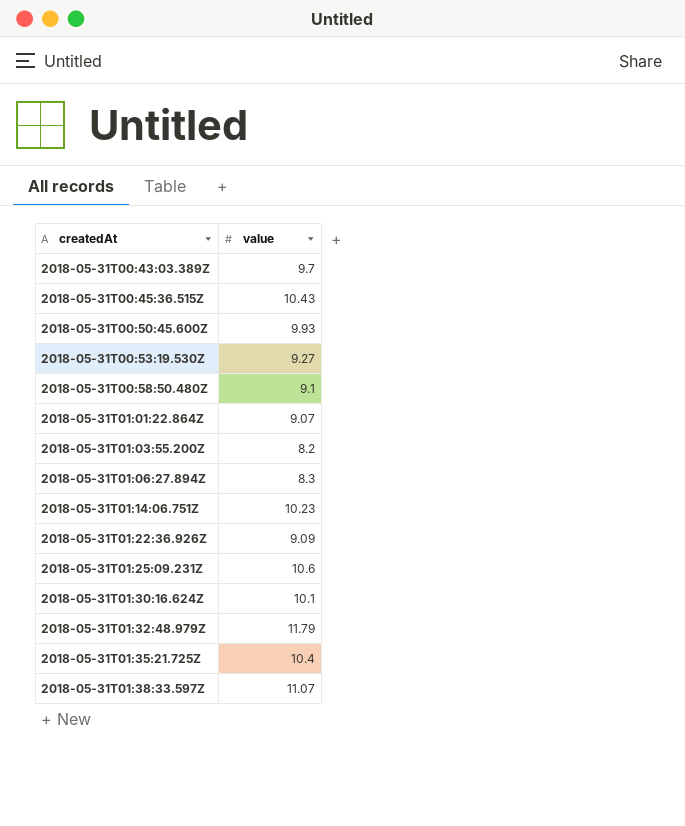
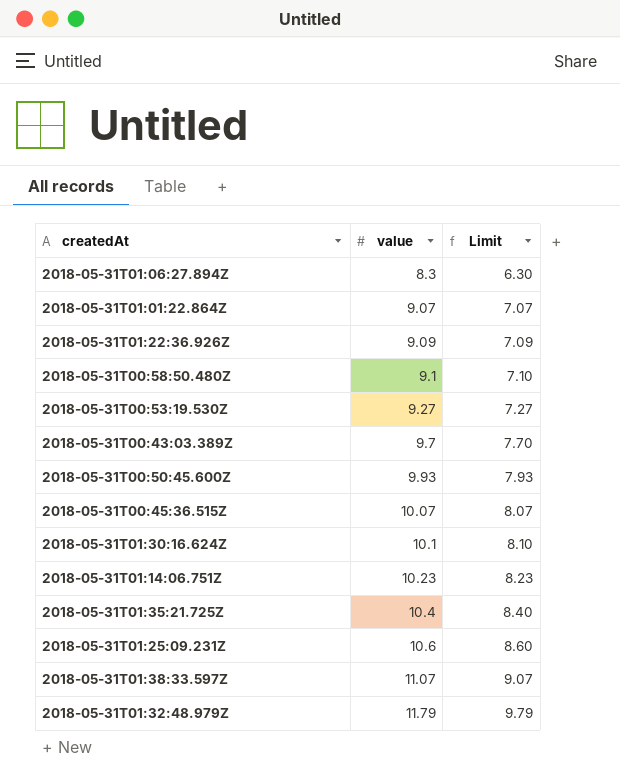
row order: createdAt ascending -> value ascending
column Limit | formula: none -> [value] - 2
row 2018-05-31T01:03:55.200Z: 8.2 -> none
2018-05-31T00:45:36.515Z | value: 10.43 -> 10.07

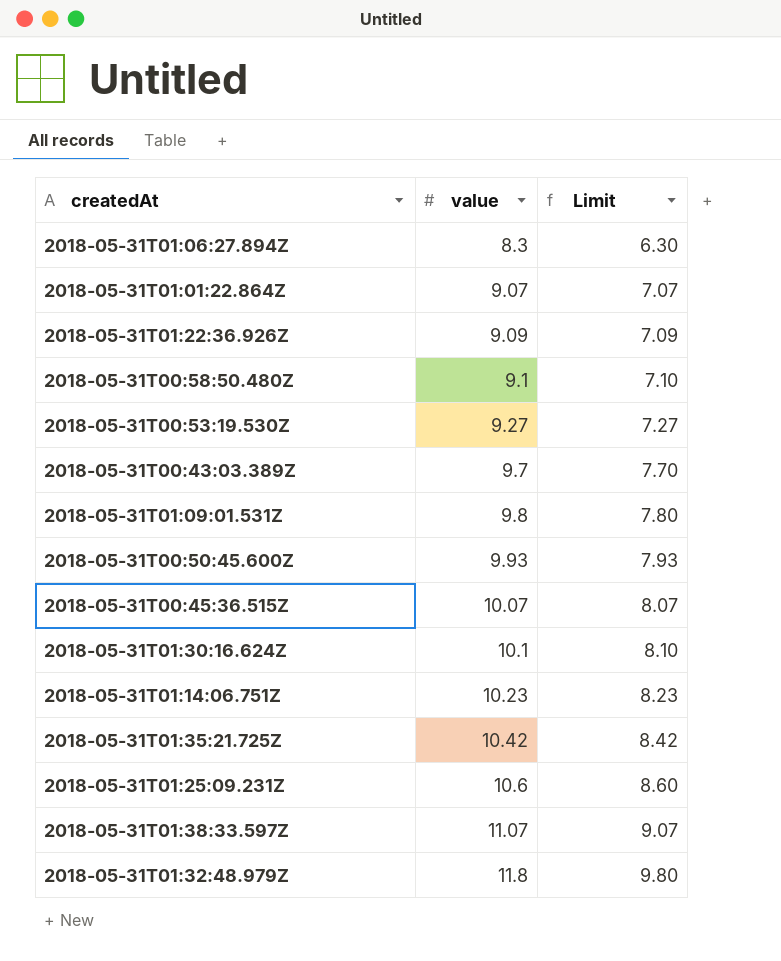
row 2018-05-31T01:09:01.531Z: none -> 9.8 | 7.80
2018-05-31T01:35:21.725Z | value: 10.4 -> 10.42
2018-05-31T01:35:21.725Z | Limit: 8.40 -> 8.42
2018-05-31T01:32:48.979Z | value: 11.79 -> 11.8
2018-05-31T01:32:48.979Z | Limit: 9.79 -> 9.80

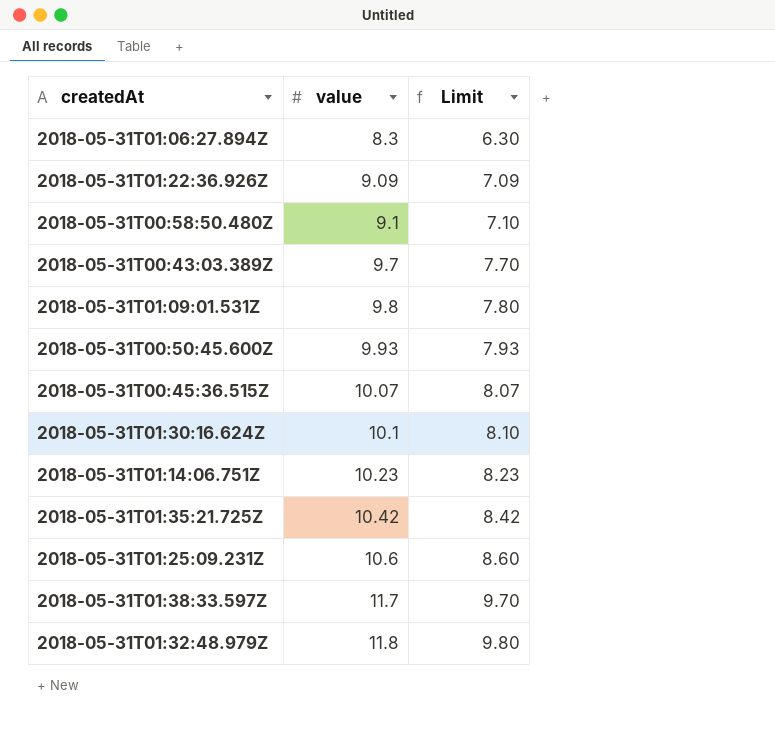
row 2018-05-31T01:01:22.864Z: 9.07 | 7.07 -> none
row 2018-05-31T00:53:19.530Z: 9.27 | 7.27 -> none
2018-05-31T01:38:33.597Z | value: 11.07 -> 11.7
2018-05-31T01:38:33.597Z | Limit: 9.07 -> 9.70

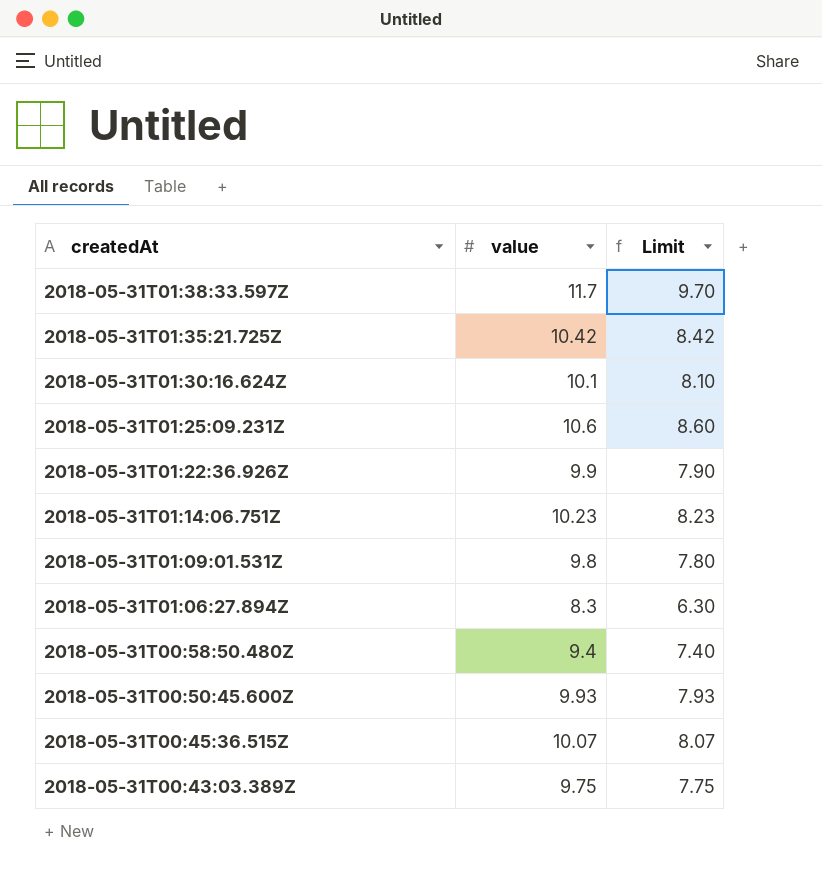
row order: value ascending -> createdAt descending
row 2018-05-31T01:32:48.979Z: 11.8 | 9.80 -> none
2018-05-31T01:22:36.926Z | value: 9.09 -> 9.9
2018-05-31T01:22:36.926Z | Limit: 7.09 -> 7.90
2018-05-31T00:58:50.480Z | value: 9.1 -> 9.4
2018-05-31T00:58:50.480Z | Limit: 7.10 -> 7.40
2018-05-31T00:43:03.389Z | value: 9.7 -> 9.75
2018-05-31T00:43:03.389Z | Limit: 7.70 -> 7.75

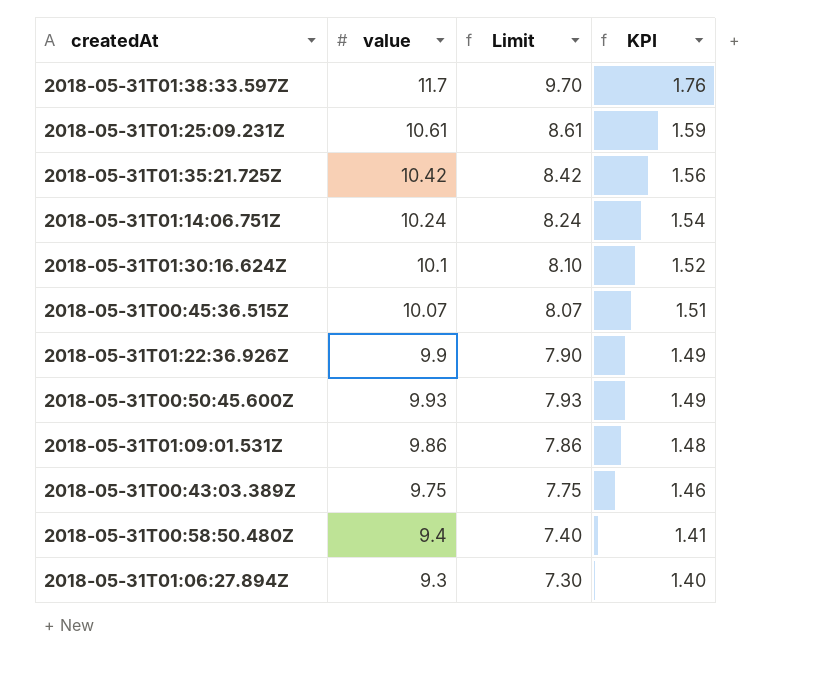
row order: createdAt descending -> KPI descending
column KPI | formula: none -> [value] * 0.15
2018-05-31T01:25:09.231Z | value: 10.6 -> 10.61
2018-05-31T01:25:09.231Z | Limit: 8.60 -> 8.61
2018-05-31T01:14:06.751Z | value: 10.23 -> 10.24
2018-05-31T01:14:06.751Z | Limit: 8.23 -> 8.24
2018-05-31T01:09:01.531Z | value: 9.8 -> 9.86
2018-05-31T01:09:01.531Z | Limit: 7.80 -> 7.86
2018-05-31T01:06:27.894Z | value: 8.3 -> 9.3
2018-05-31T01:06:27.894Z | Limit: 6.30 -> 7.30

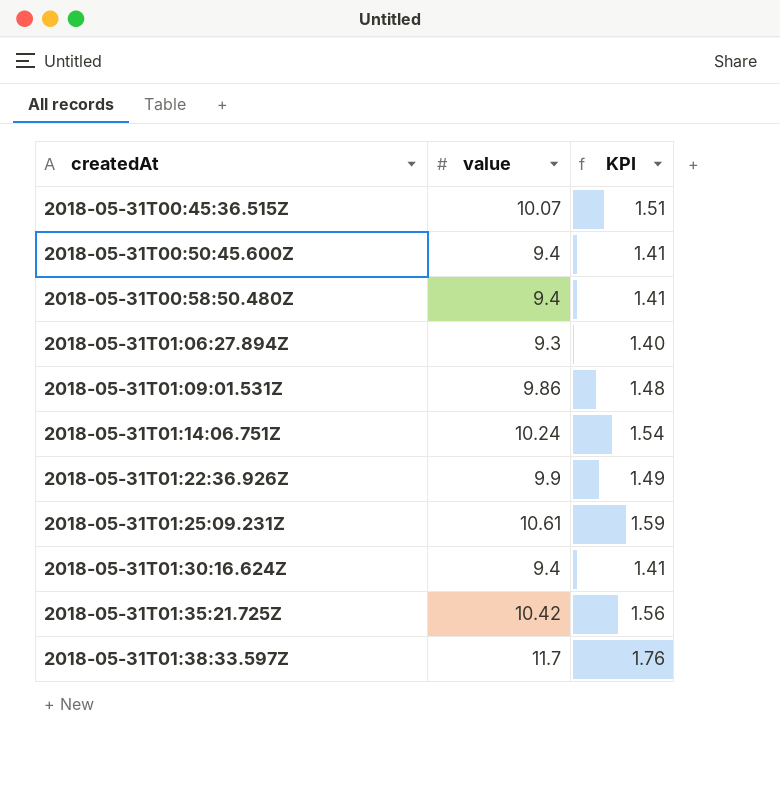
row order: KPI descending -> createdAt ascending
column Limit | formula: [value] - 2 -> none
row 2018-05-31T00:43:03.389Z: 9.75 | 7.75 | 1.46 -> none
2018-05-31T00:50:45.600Z | value: 9.93 -> 9.4
2018-05-31T00:50:45.600Z | KPI: 1.49 -> 1.41
2018-05-31T01:30:16.624Z | value: 10.1 -> 9.4
2018-05-31T01:30:16.624Z | KPI: 1.52 -> 1.41

